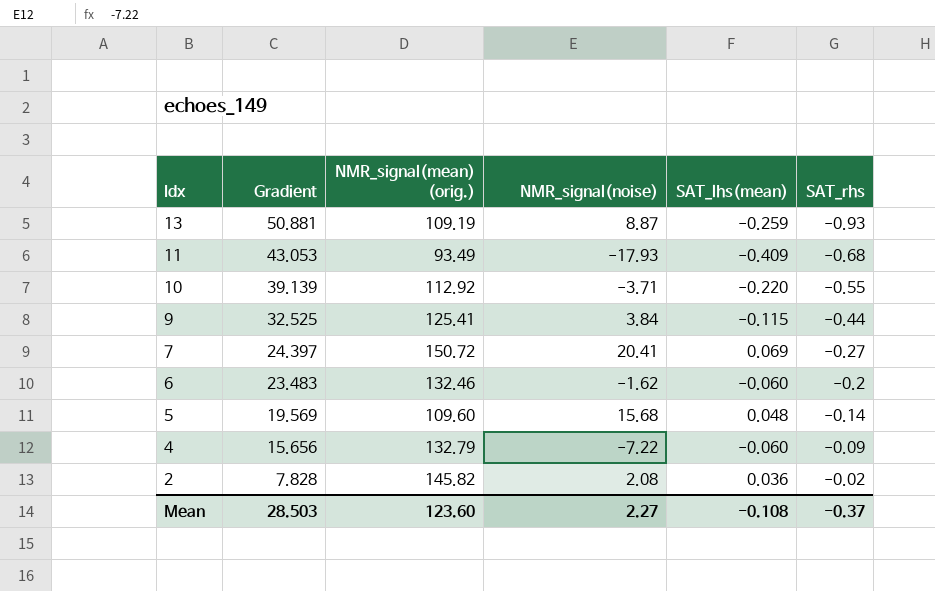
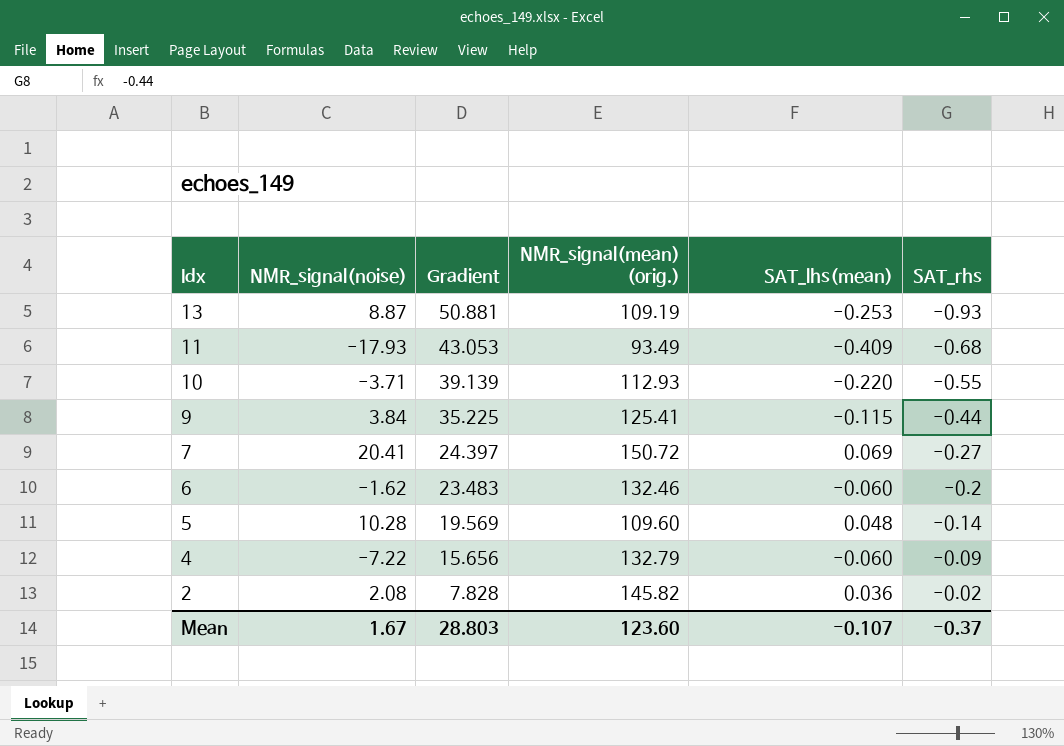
column NMR_signal(noise) | position: 4 -> 2
13 | SAT_lhs(mean): -0.259 -> -0.253
10 | NMR_signal(mean) (orig.): 112.92 -> 112.93
9 | Gradient: 32.525 -> 35.225
5 | NMR_signal(noise): 15.68 -> 10.28
Mean | NMR_signal(noise): 2.27 -> 1.67
Mean | Gradient: 28.503 -> 28.803
Mean | SAT_lhs(mean): -0.108 -> -0.107

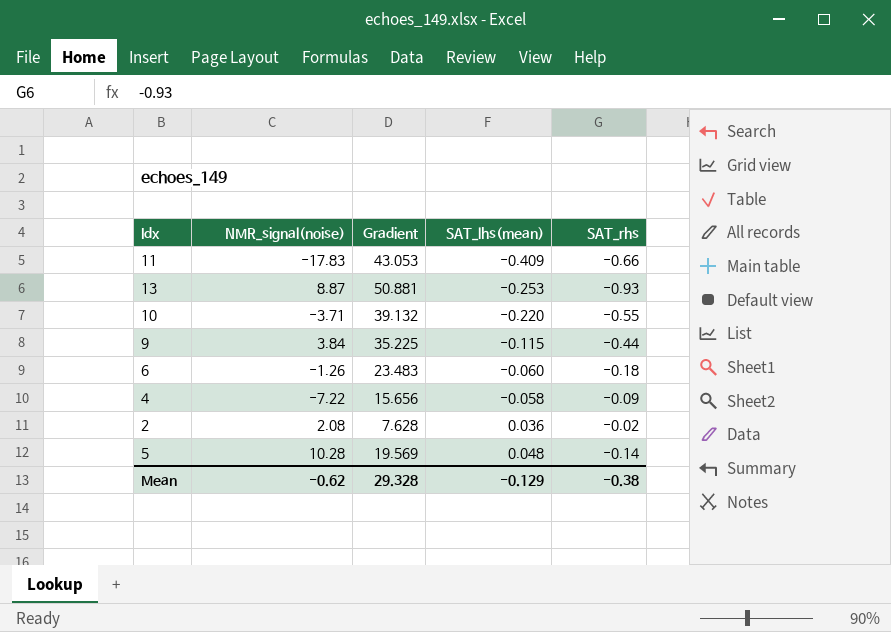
row order: Idx descending -> SAT_lhs(mean) ascending
column NMR_signal(mean) (orig.) | position: 4 -> none
row 7: 20.41 | 24.397 | 150.72 | 0.069 | -0.27 -> none
11 | NMR_signal(noise): -17.93 -> -17.83
11 | SAT_rhs: -0.68 -> -0.66
10 | Gradient: 39.139 -> 39.132
6 | NMR_signal(noise): -1.62 -> -1.26
6 | SAT_rhs: -0.2 -> -0.18
4 | SAT_lhs(mean): -0.060 -> -0.058
2 | Gradient: 7.828 -> 7.628
Mean | NMR_signal(noise): 1.67 -> -0.62
Mean | Gradient: 28.803 -> 29.328
Mean | SAT_lhs(mean): -0.107 -> -0.129
Mean | SAT_rhs: -0.37 -> -0.38

